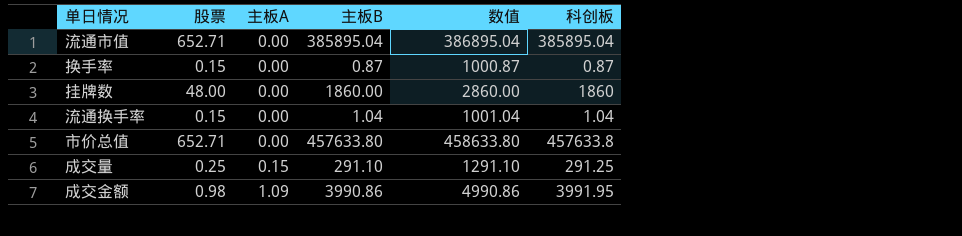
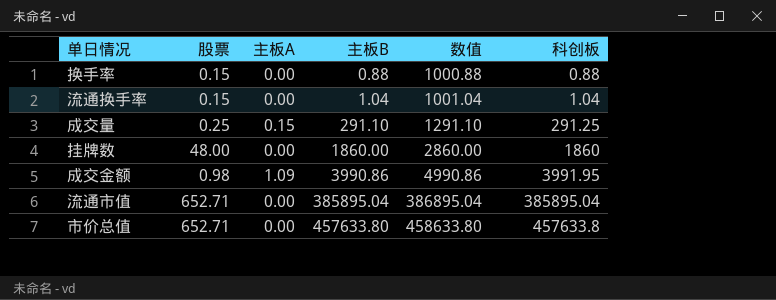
row order: 主板A ascending -> 主板B ascending
换手率 | 主板B: 0.87 -> 0.88
换手率 | 数值: 1000.87 -> 1000.88
换手率 | 科创板: 0.87 -> 0.88

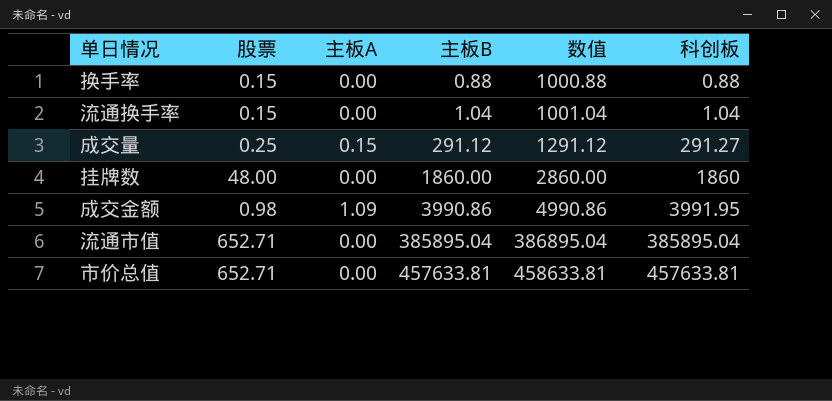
成交量 | 主板B: 291.10 -> 291.12
成交量 | 数值: 1291.10 -> 1291.12
成交量 | 科创板: 291.25 -> 291.27
市价总值 | 主板B: 457633.80 -> 457633.81
市价总值 | 数值: 458633.80 -> 458633.81
市价总值 | 科创板: 457633.8 -> 457633.81

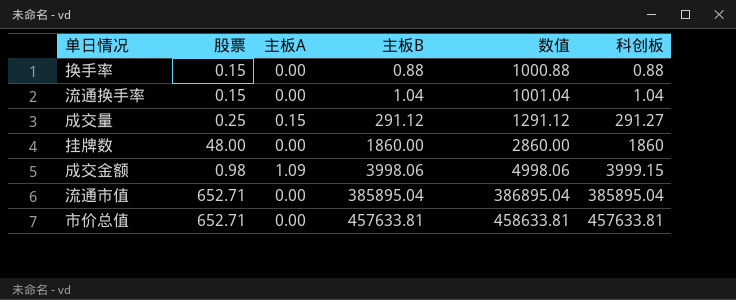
成交金额 | 主板B: 3990.86 -> 3998.06
成交金额 | 数值: 4990.86 -> 4998.06
成交金额 | 科创板: 3991.95 -> 3999.15

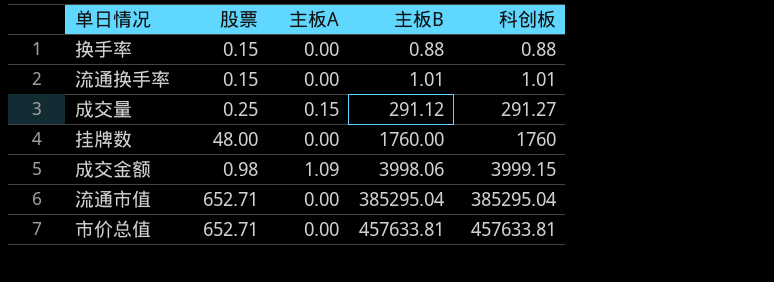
column 数值 | formula: [主板B] + 1000 -> none
流通换手率 | 主板B: 1.04 -> 1.01
流通换手率 | 科创板: 1.04 -> 1.01
挂牌数 | 主板B: 1860.00 -> 1760.00
挂牌数 | 科创板: 1860 -> 1760
流通市值 | 主板B: 385895.04 -> 385295.04
流通市值 | 科创板: 385895.04 -> 385295.04

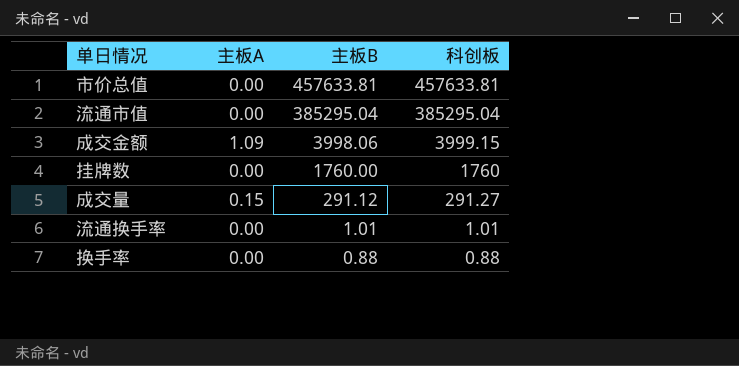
row order: 主板B ascending -> 主板B descending
column 股票 | position: 2 -> none

